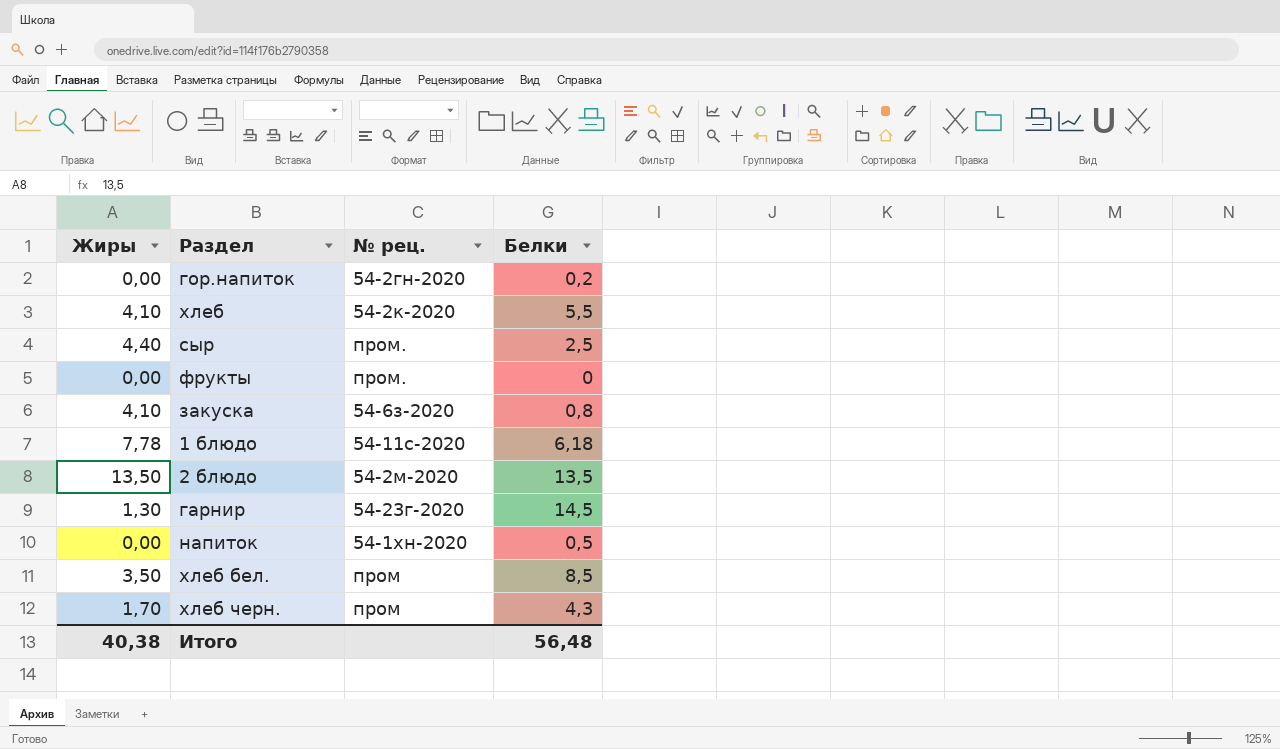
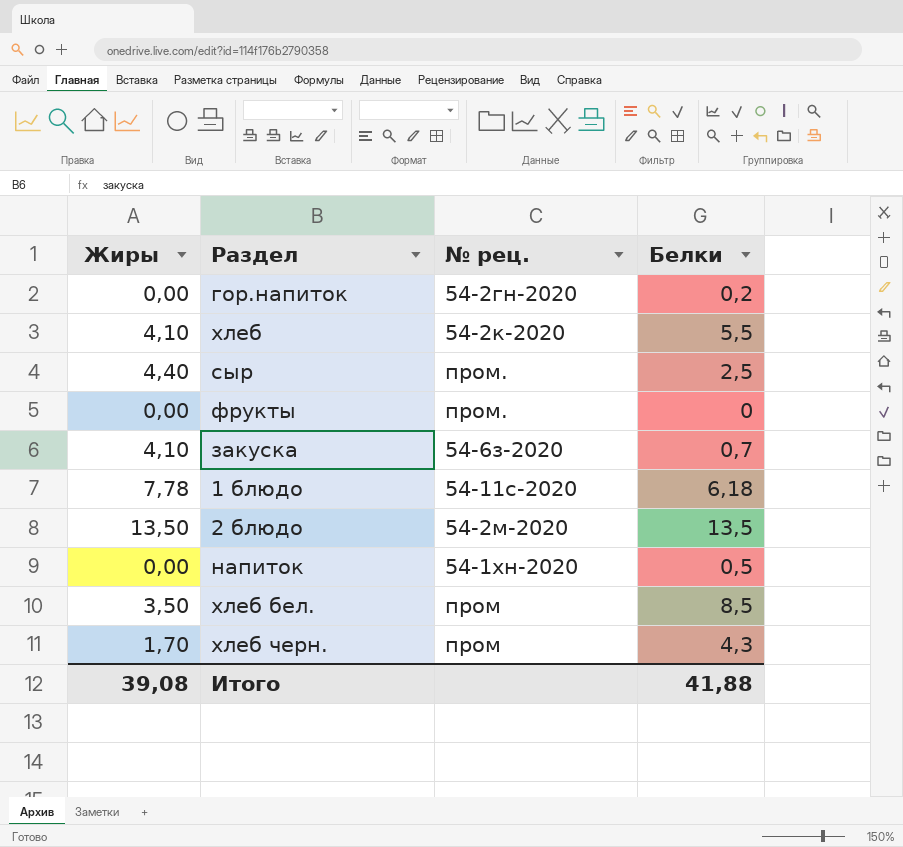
row гарнир: 1,30 | 54-23г-2020 | 14,5 -> none
закуска | Белки: 0,8 -> 0,7
Итого | Жиры: 40,38 -> 39,08
Итого | Белки: 56,48 -> 41,88

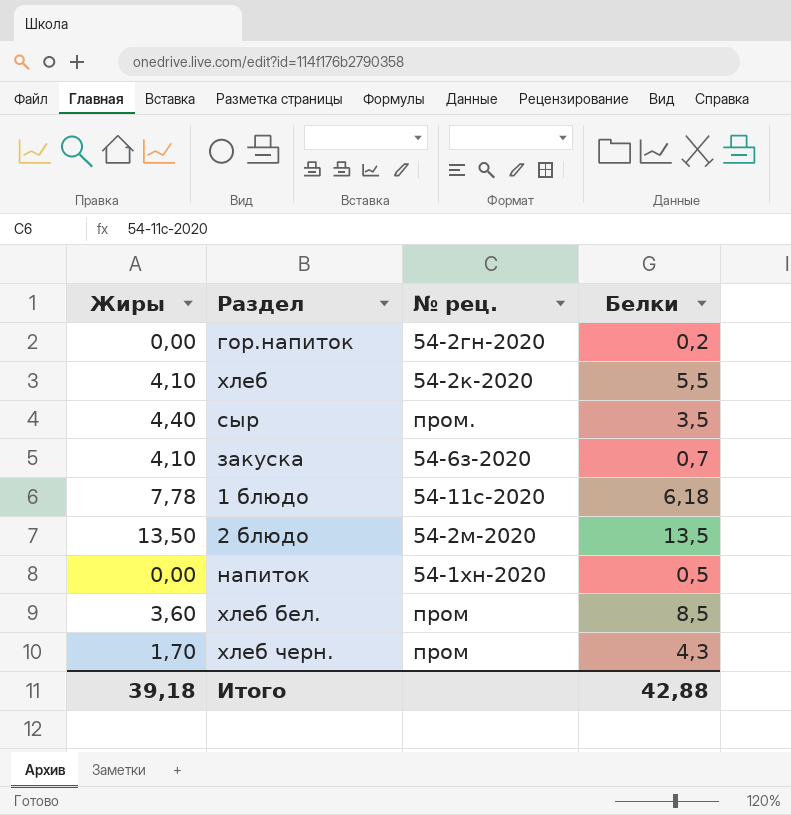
row фрукты: 0,00 | пром. | 0 -> none
сыр | Белки: 2,5 -> 3,5
хлеб бел. | Жиры: 3,50 -> 3,60
Итого | Жиры: 39,08 -> 39,18
Итого | Белки: 41,88 -> 42,88

